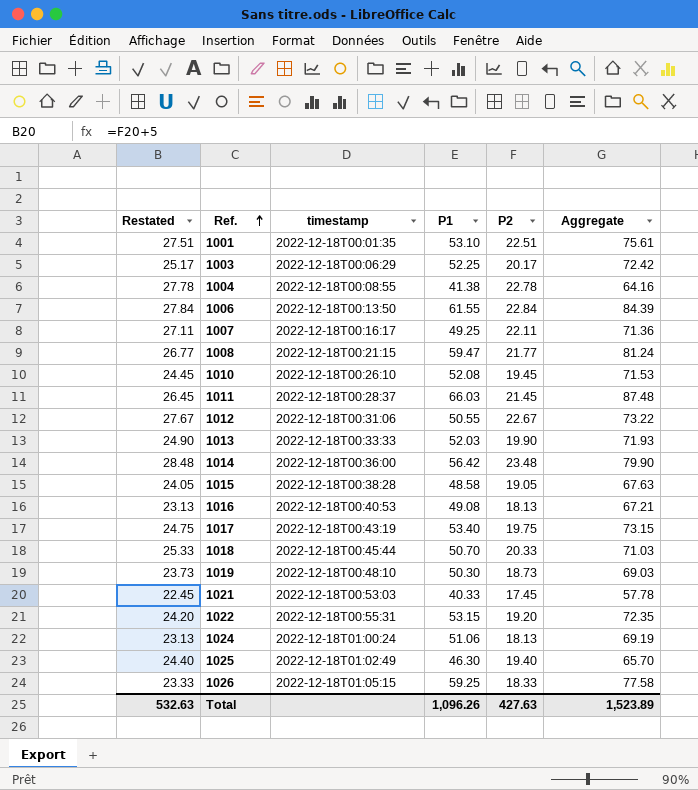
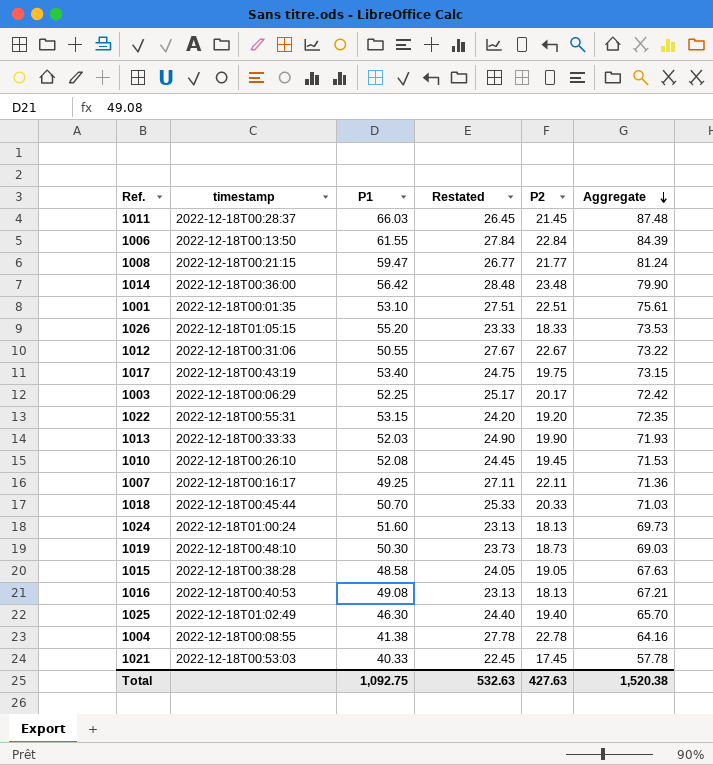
row order: Ref. ascending -> Aggregate descending
column Restated | position: 1 -> 4
1026 | P1: 59.25 -> 55.20
1026 | Aggregate: 77.58 -> 73.53
1024 | P1: 51.06 -> 51.60
1024 | Aggregate: 69.19 -> 69.73
Total | P1: 1,096.26 -> 1,092.75
Total | Aggregate: 1,523.89 -> 1,520.38

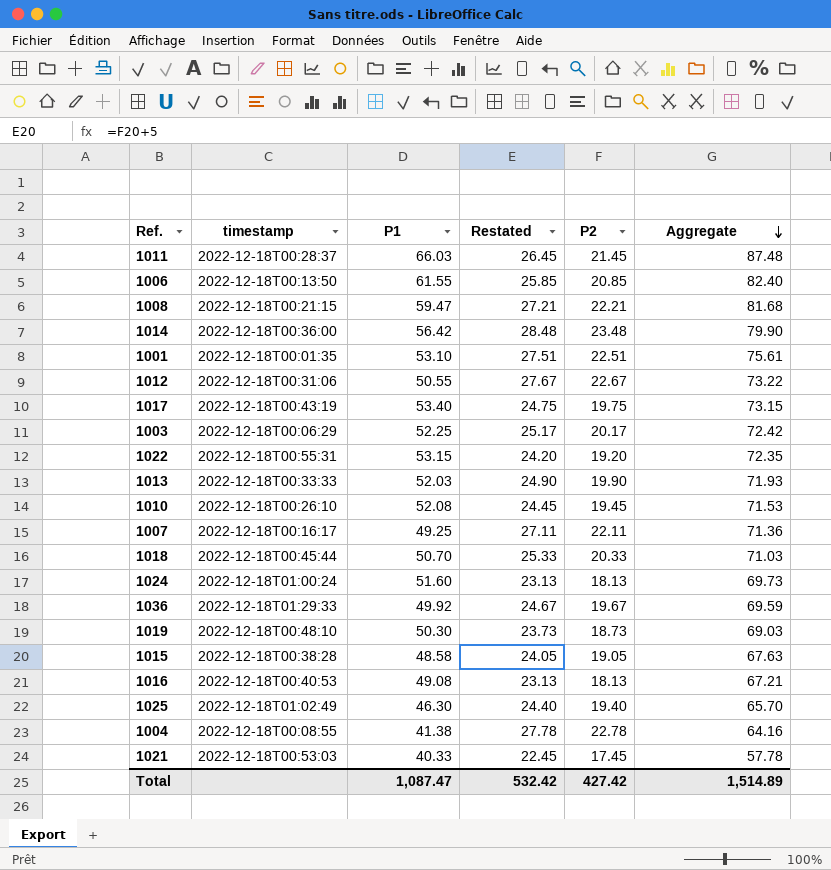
row 1026: 2022-12-18T01:05:15 | 55.20 | 23.33 | 18.33 | 73.53 -> none
1006 | Restated: 27.84 -> 25.85
1006 | P2: 22.84 -> 20.85
1006 | Aggregate: 84.39 -> 82.40
1008 | Restated: 26.77 -> 27.21
1008 | P2: 21.77 -> 22.21
1008 | Aggregate: 81.24 -> 81.68
row 1036: none -> 2022-12-18T01:29:33 | 49.92 | 24.67 | 19.67 | 69.59
Total | P1: 1,092.75 -> 1,087.47
Total | Restated: 532.63 -> 532.42
Total | P2: 427.63 -> 427.42
Total | Aggregate: 1,520.38 -> 1,514.89

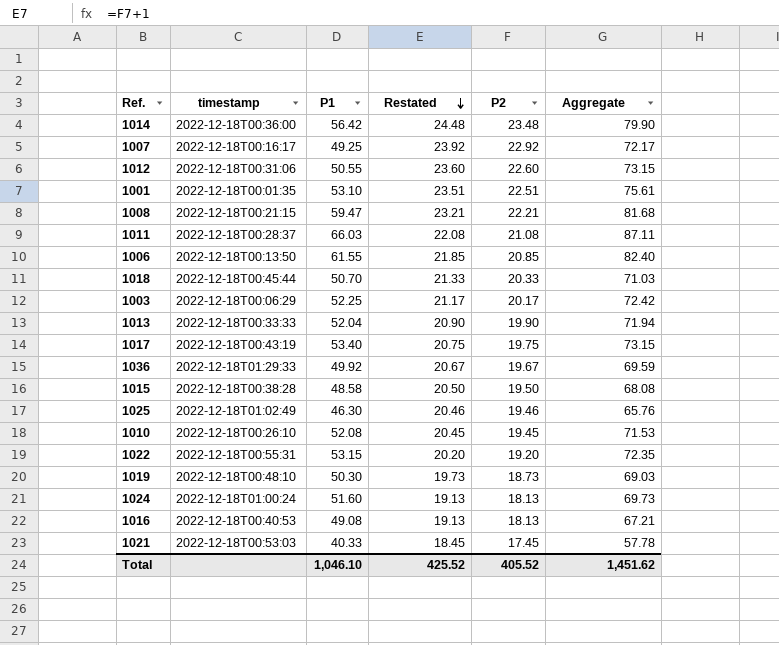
row order: Aggregate descending -> Restated descending
column Restated | formula: [P2] + 5 -> [P2] + 1
row 1004: 2022-12-18T00:08:55 | 41.38 | 27.78 | 22.78 | 64.16 -> none
1007 | P2: 22.11 -> 22.92
1007 | Aggregate: 71.36 -> 72.17
1012 | P2: 22.67 -> 22.60
1012 | Aggregate: 73.22 -> 73.15
1011 | P2: 21.45 -> 21.08
1011 | Aggregate: 87.48 -> 87.11
1013 | P1: 52.03 -> 52.04
1013 | Aggregate: 71.93 -> 71.94
1015 | P2: 19.05 -> 19.50
1015 | Aggregate: 67.63 -> 68.08
1025 | P2: 19.40 -> 19.46
1025 | Aggregate: 65.70 -> 65.76
Total | P1: 1,087.47 -> 1,046.10
Total | Restated: 532.42 -> 425.52
Total | P2: 427.42 -> 405.52
Total | Aggregate: 1,514.89 -> 1,451.62

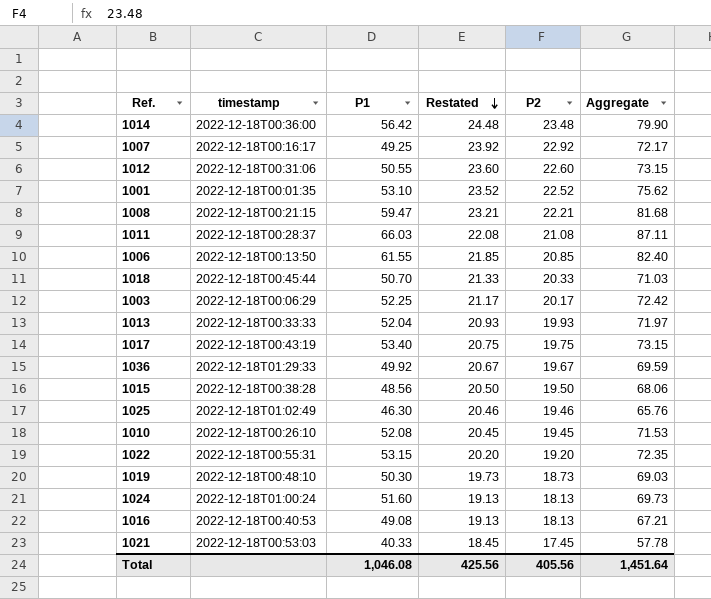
1001 | Restated: 23.51 -> 23.52
1001 | P2: 22.51 -> 22.52
1001 | Aggregate: 75.61 -> 75.62
1013 | Restated: 20.90 -> 20.93
1013 | P2: 19.90 -> 19.93
1013 | Aggregate: 71.94 -> 71.97
1015 | P1: 48.58 -> 48.56
1015 | Aggregate: 68.08 -> 68.06
Total | P1: 1,046.10 -> 1,046.08
Total | Restated: 425.52 -> 425.56
Total | P2: 405.52 -> 405.56
Total | Aggregate: 1,451.62 -> 1,451.64

